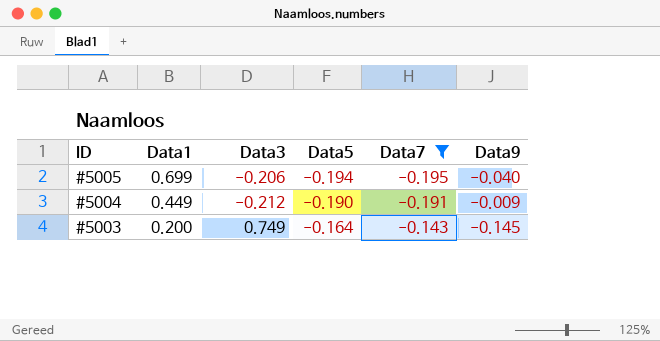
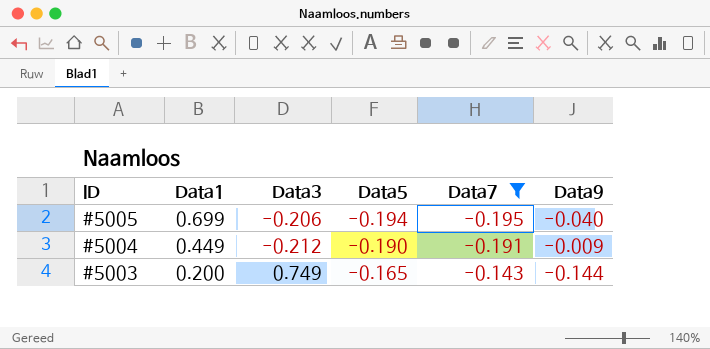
#5003 | Data5: -0.164 -> -0.165
#5003 | Data9: -0.145 -> -0.144

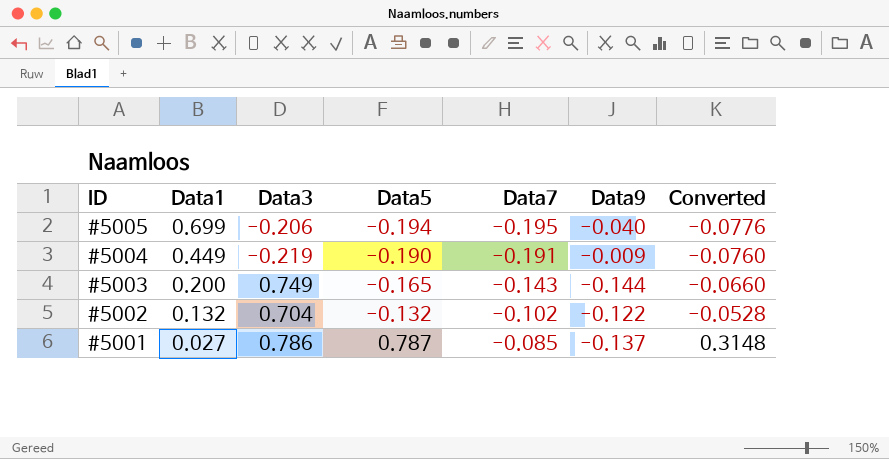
filter: Data7 <= -0.143 -> none
column Converted | formula: none -> [Data5] * 0.4
#5004 | Data3: -0.212 -> -0.219

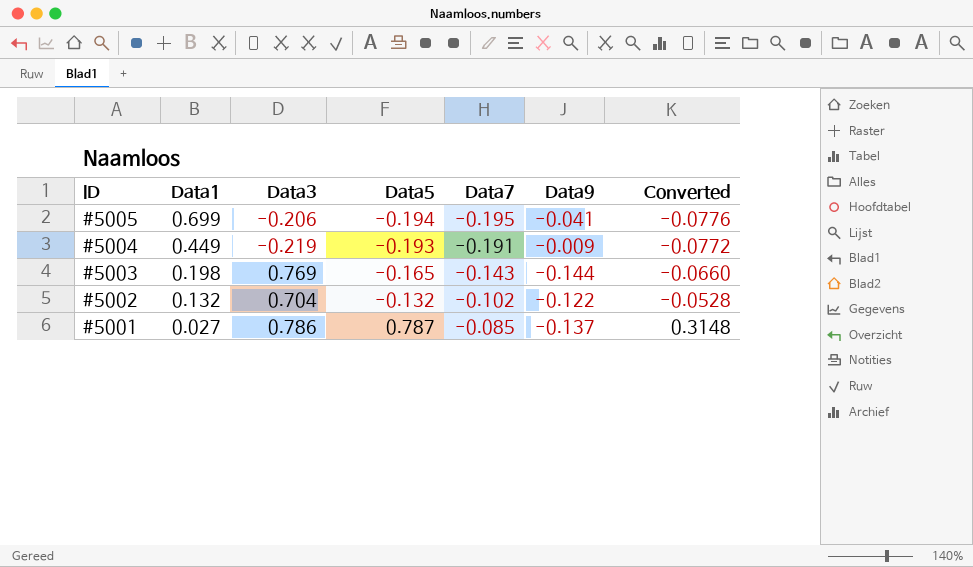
#5005 | Data9: -0.040 -> -0.041
#5004 | Data5: -0.190 -> -0.193
#5004 | Converted: -0.0760 -> -0.0772
#5003 | Data1: 0.200 -> 0.198
#5003 | Data3: 0.749 -> 0.769

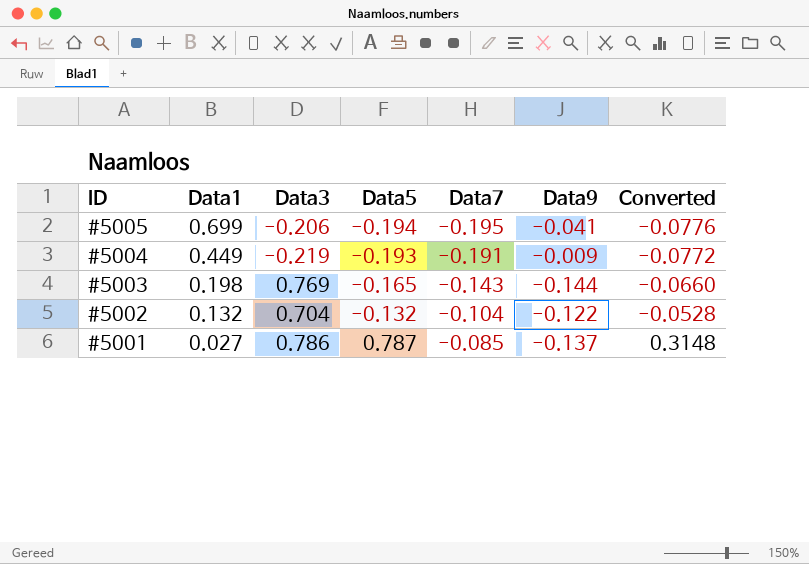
#5002 | Data7: -0.102 -> -0.104

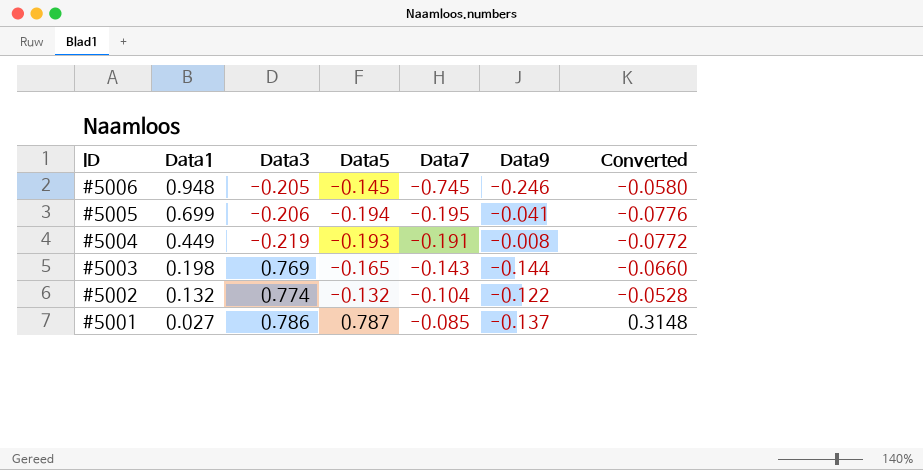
row #5006: none -> 0.948 | -0.205 | -0.145 | -0.745 | -0.246 | -0.0580
#5004 | Data9: -0.009 -> -0.008
#5002 | Data3: 0.704 -> 0.774

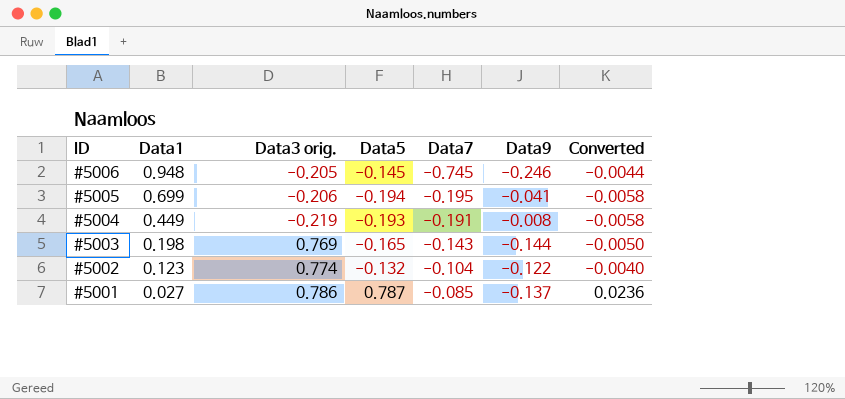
column name: Data3 -> Data3 orig.
column Converted | formula: [Data5] * 0.4 -> [Data5] * 0.03
#5002 | Data1: 0.132 -> 0.123

